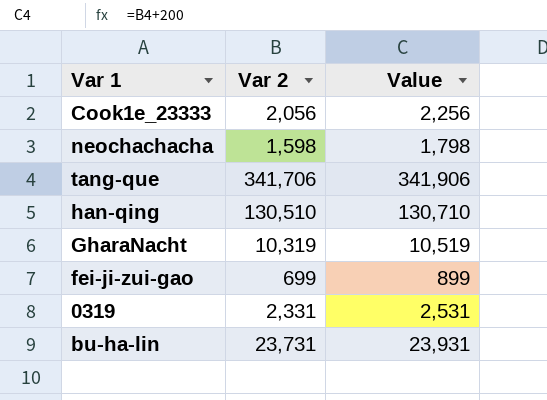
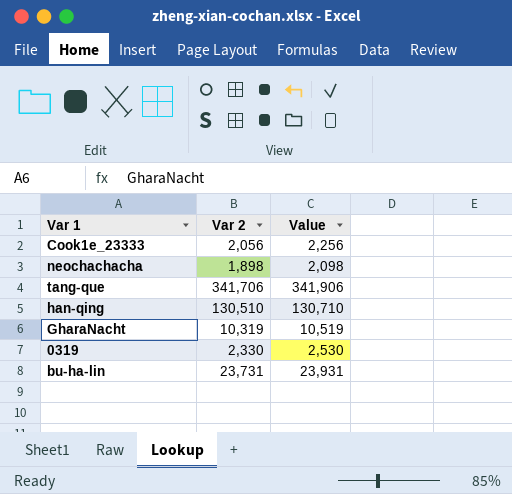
row fei-ji-zui-gao: 699 | 899 -> none
neochachacha | Var 2: 1,598 -> 1,898
neochachacha | Value: 1,798 -> 2,098
0319 | Var 2: 2,331 -> 2,330
0319 | Value: 2,531 -> 2,530

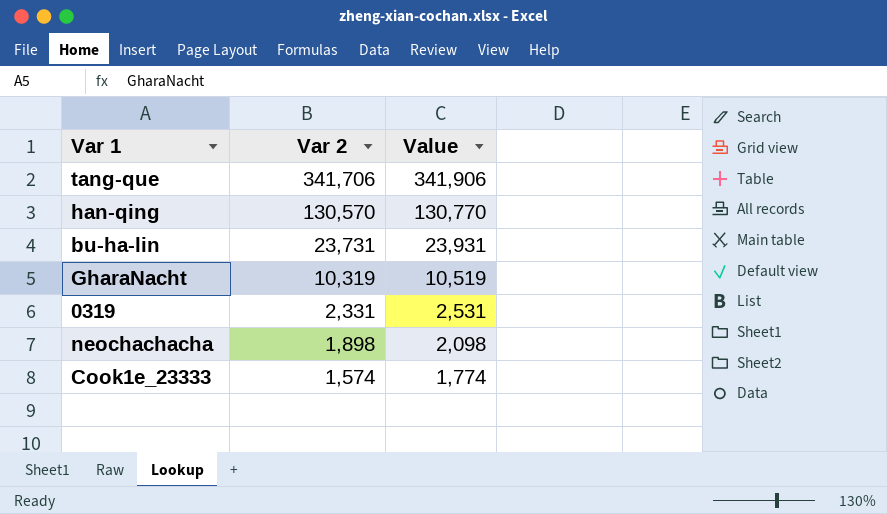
row order: none -> Var 2 descending
han-qing | Var 2: 130,510 -> 130,570
han-qing | Value: 130,710 -> 130,770
0319 | Var 2: 2,330 -> 2,331
0319 | Value: 2,530 -> 2,531
Cook1e_23333 | Var 2: 2,056 -> 1,574
Cook1e_23333 | Value: 2,256 -> 1,774

